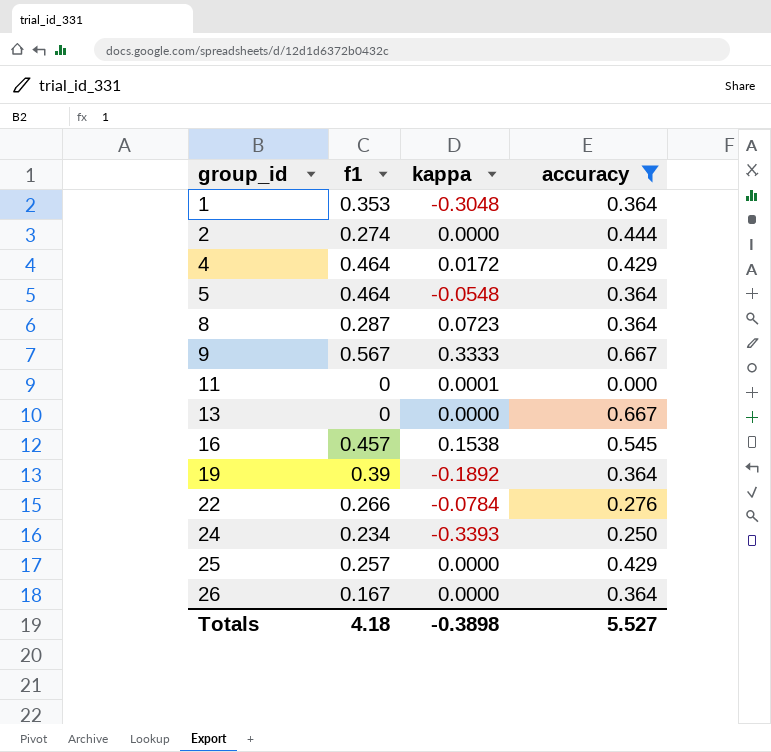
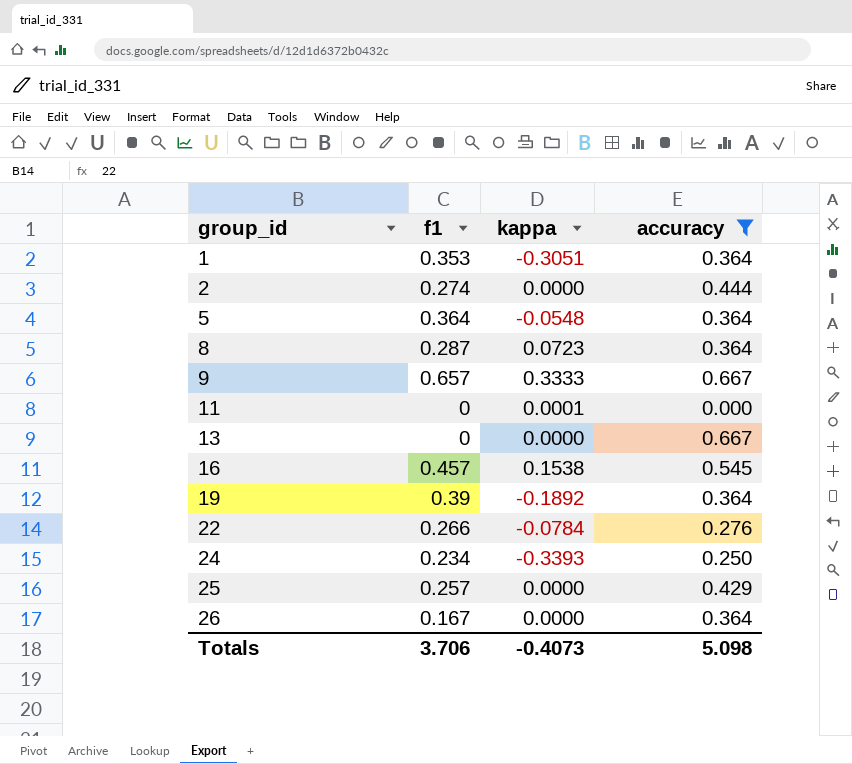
row 4: 0.464 | 0.0172 | 0.429 -> none
1 | kappa: -0.3048 -> -0.3051
5 | f1: 0.464 -> 0.364
9 | f1: 0.567 -> 0.657
Totals | f1: 4.18 -> 3.706
Totals | kappa: -0.3898 -> -0.4073
Totals | accuracy: 5.527 -> 5.098

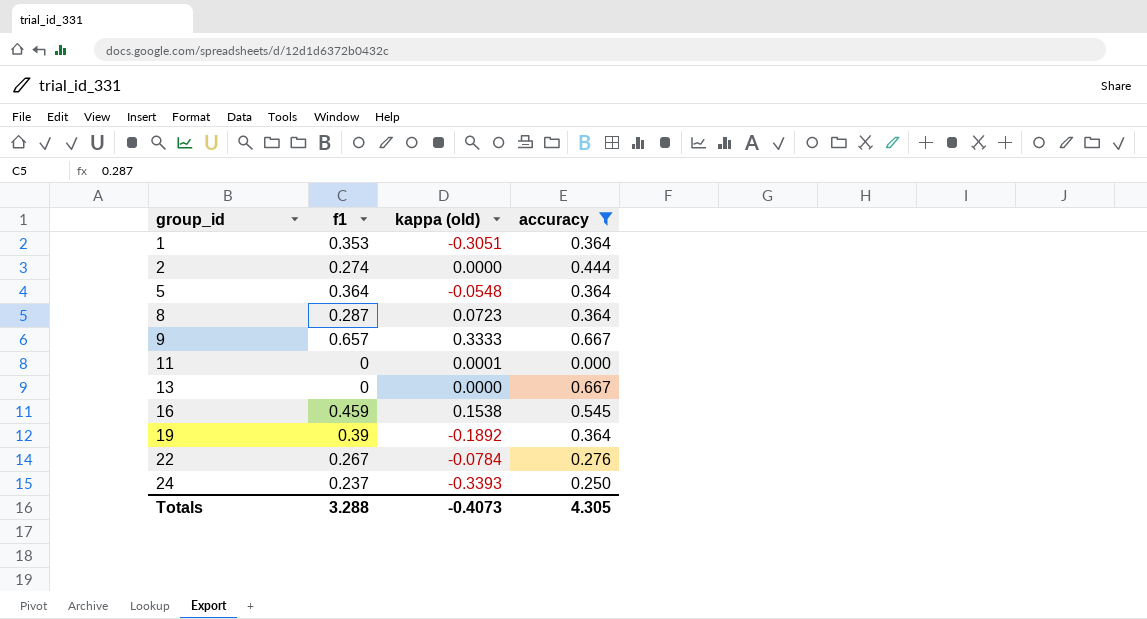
column name: kappa -> kappa (old)
row 25: 0.257 | 0.0000 | 0.429 -> none
row 26: 0.167 | 0.0000 | 0.364 -> none
16 | f1: 0.457 -> 0.459
22 | f1: 0.266 -> 0.267
24 | f1: 0.234 -> 0.237
Totals | f1: 3.706 -> 3.288
Totals | accuracy: 5.098 -> 4.305

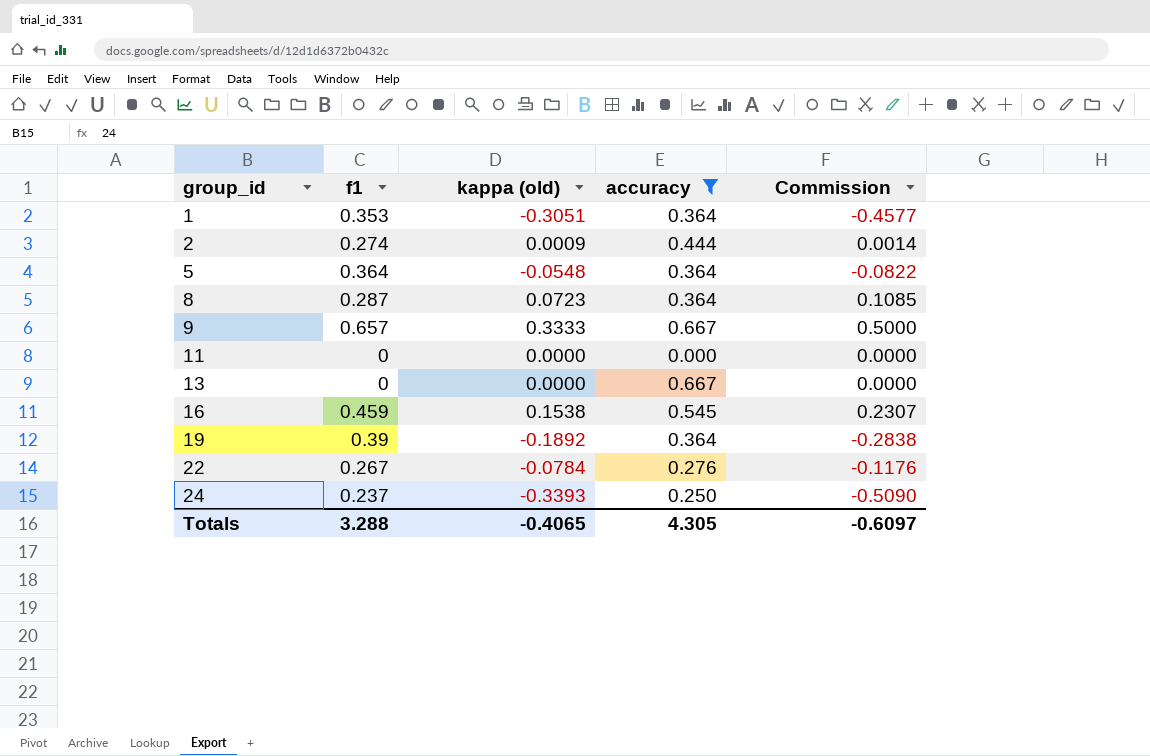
column Commission | formula: none -> [kappa (old)] * 1.5
2 | kappa (old): 0.0000 -> 0.0009
11 | kappa (old): 0.0001 -> 0.0000
Totals | kappa (old): -0.4073 -> -0.4065

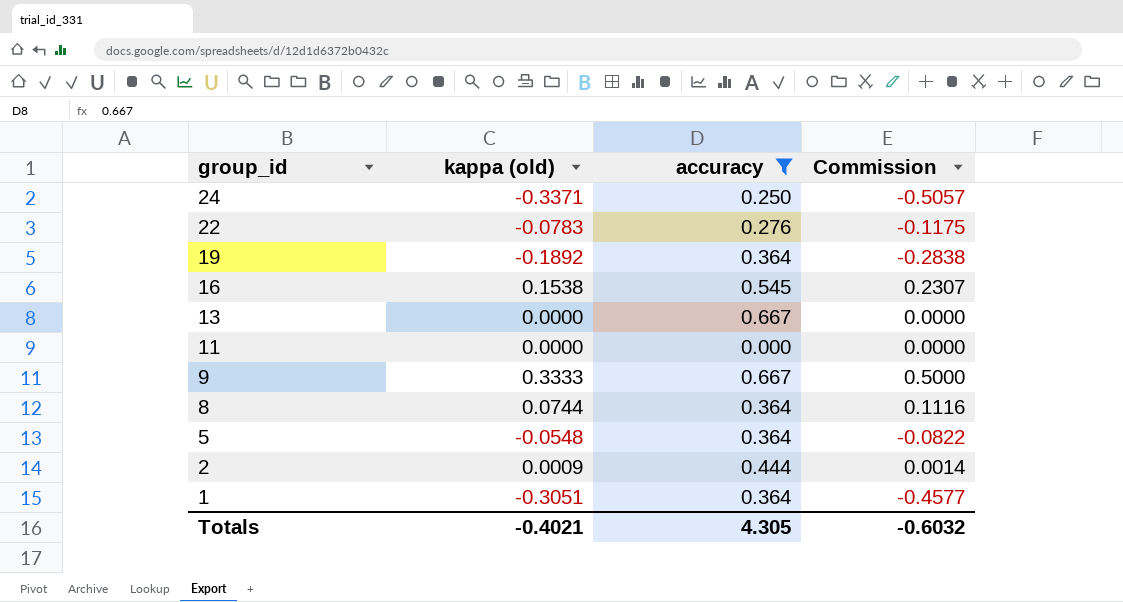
row order: group_id ascending -> group_id descending
column f1 | position: 2 -> none
24 | kappa (old): -0.3393 -> -0.3371
24 | Commission: -0.5090 -> -0.5057
22 | kappa (old): -0.0784 -> -0.0783
22 | Commission: -0.1176 -> -0.1175
8 | kappa (old): 0.0723 -> 0.0744
8 | Commission: 0.1085 -> 0.1116
Totals | kappa (old): -0.4065 -> -0.4021
Totals | Commission: -0.6097 -> -0.6032

